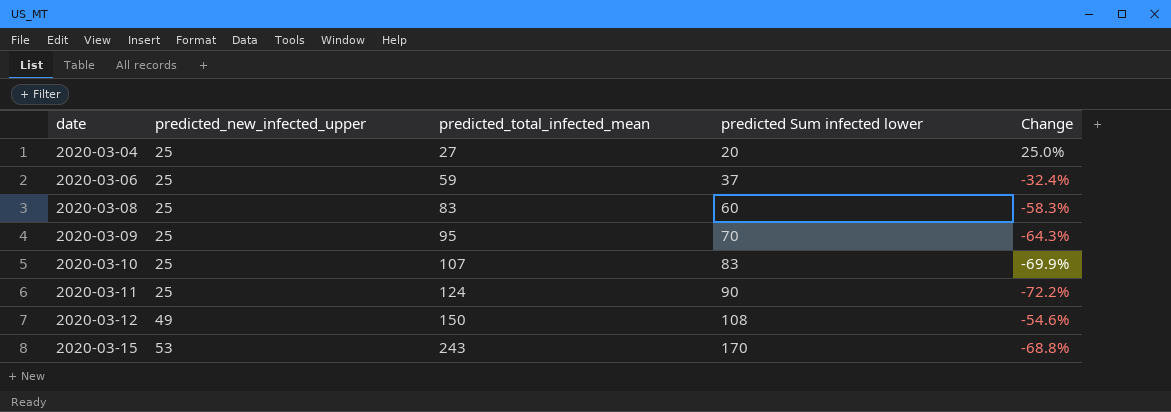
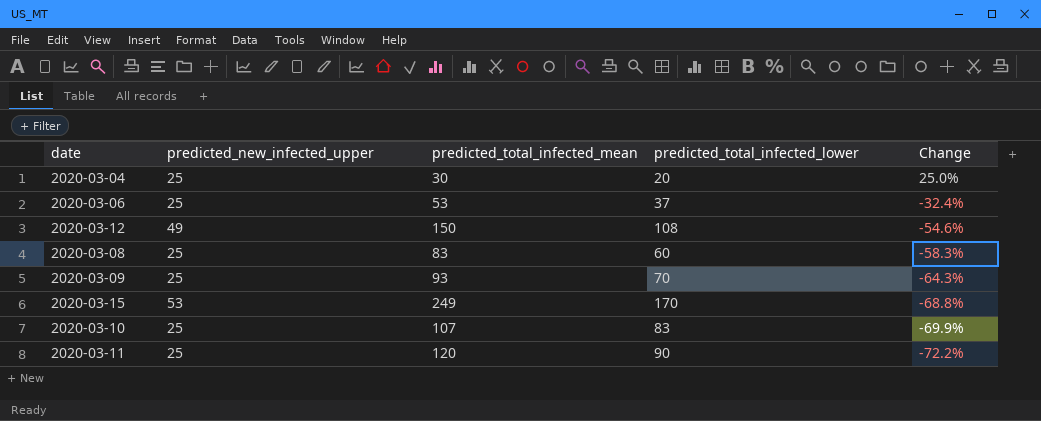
row order: date ascending -> Change descending
column name: predicted Sum infected lower -> predicted_total_infected_lower
2020-03-04 | predicted_total_infected_mean: 27 -> 30
2020-03-06 | predicted_total_infected_mean: 59 -> 53
2020-03-09 | predicted_total_infected_mean: 95 -> 93
2020-03-15 | predicted_total_infected_mean: 243 -> 249
2020-03-11 | predicted_total_infected_mean: 124 -> 120

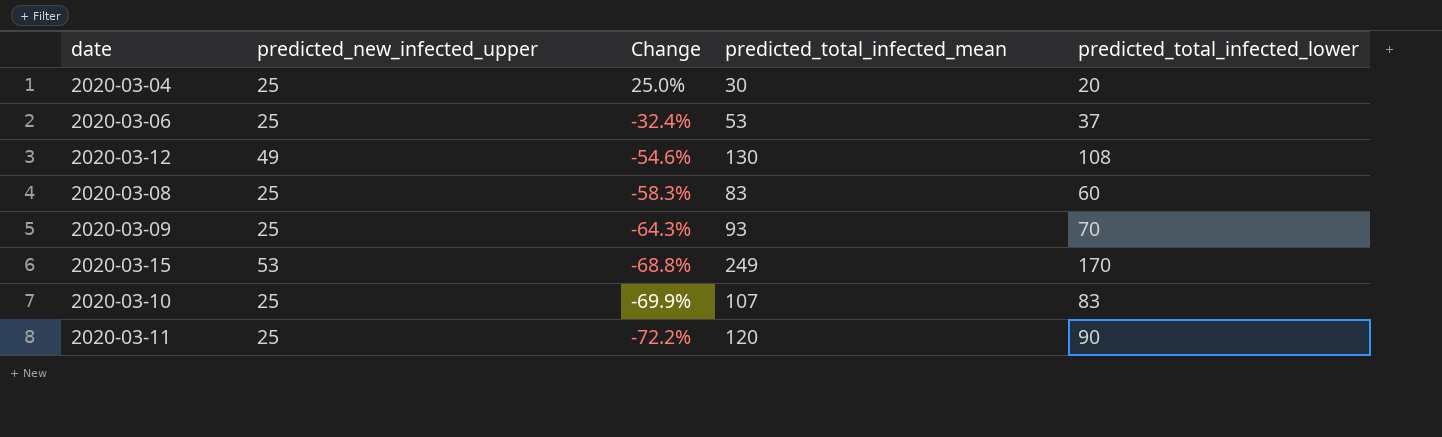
column Change | position: 5 -> 3
2020-03-12 | predicted_total_infected_mean: 150 -> 130

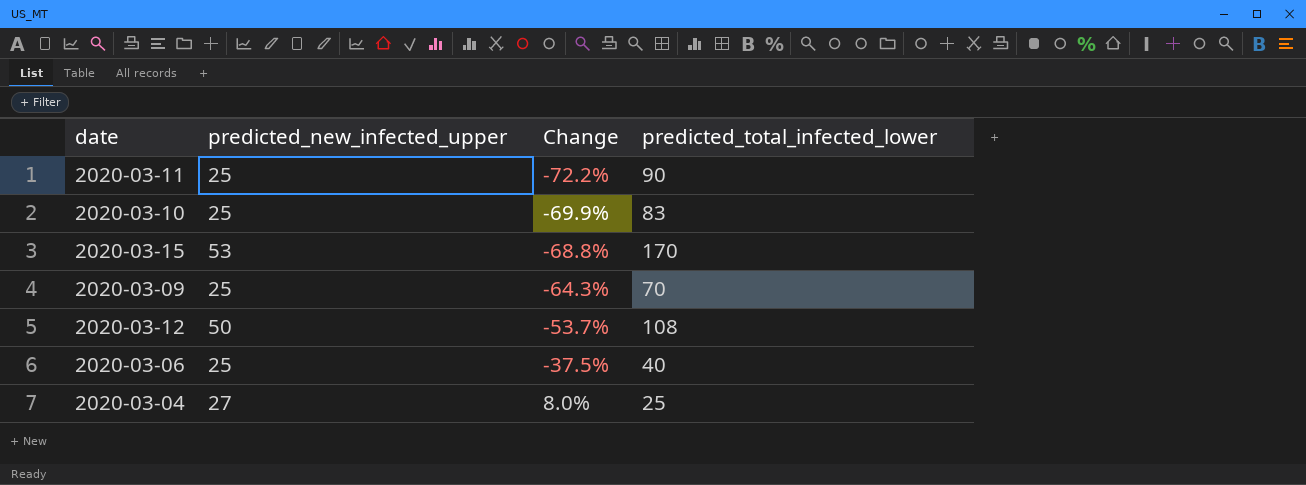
row order: Change descending -> Change ascending
column predicted_total_infected_mean | position: 4 -> none
row 2020-03-08: 25 | -58.3% | 83 | 60 -> none
2020-03-12 | predicted_new_infected_upper: 49 -> 50
2020-03-12 | Change: -54.6% -> -53.7%
2020-03-06 | Change: -32.4% -> -37.5%
2020-03-06 | predicted_total_infected_lower: 37 -> 40
2020-03-04 | predicted_new_infected_upper: 25 -> 27
2020-03-04 | Change: 25.0% -> 8.0%
2020-03-04 | predicted_total_infected_lower: 20 -> 25

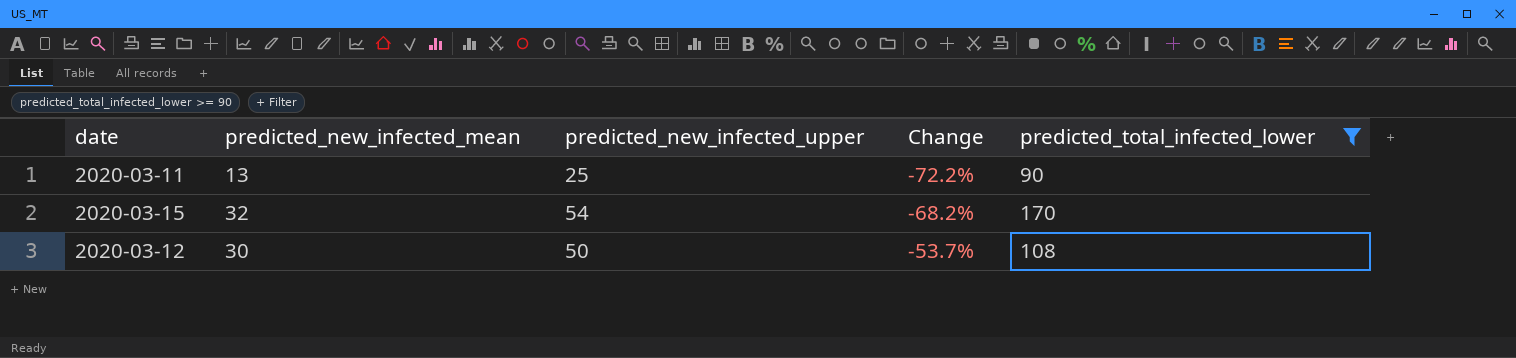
filter: none -> predicted_total_infected_lower >= 90
column predicted_new_infected_mean | position: none -> 2
2020-03-15 | predicted_new_infected_upper: 53 -> 54
2020-03-15 | Change: -68.8% -> -68.2%

